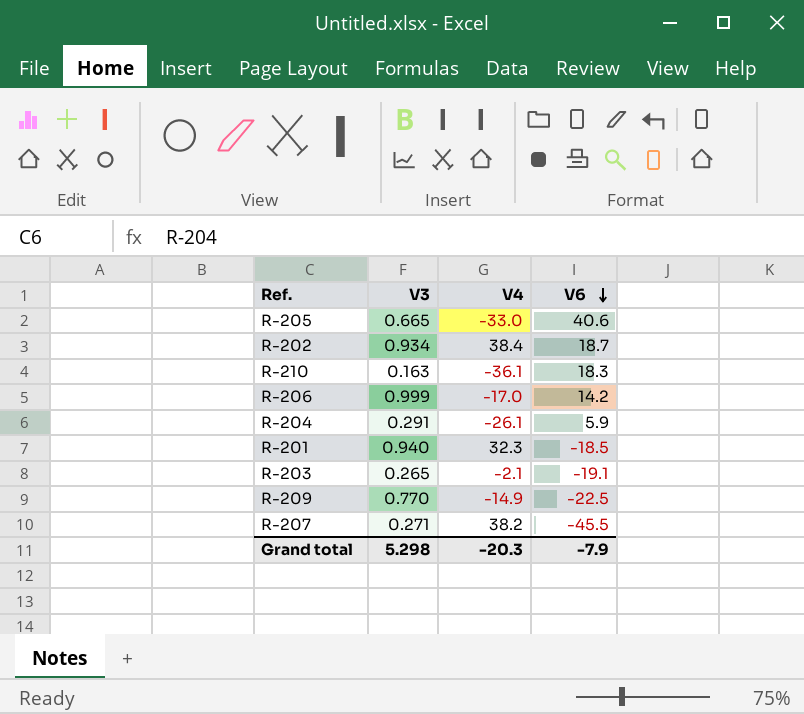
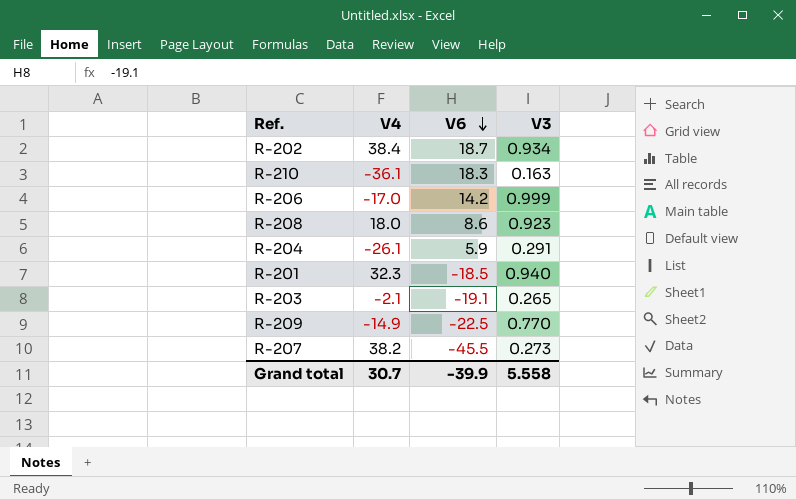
column V3 | position: 2 -> 4
row R-205: 0.665 | -33.0 | 40.6 -> none
row R-208: none -> 18.0 | 8.6 | 0.923
R-207 | V3: 0.271 -> 0.273
Grand total | V4: -20.3 -> 30.7
Grand total | V6: -7.9 -> -39.9
Grand total | V3: 5.298 -> 5.558

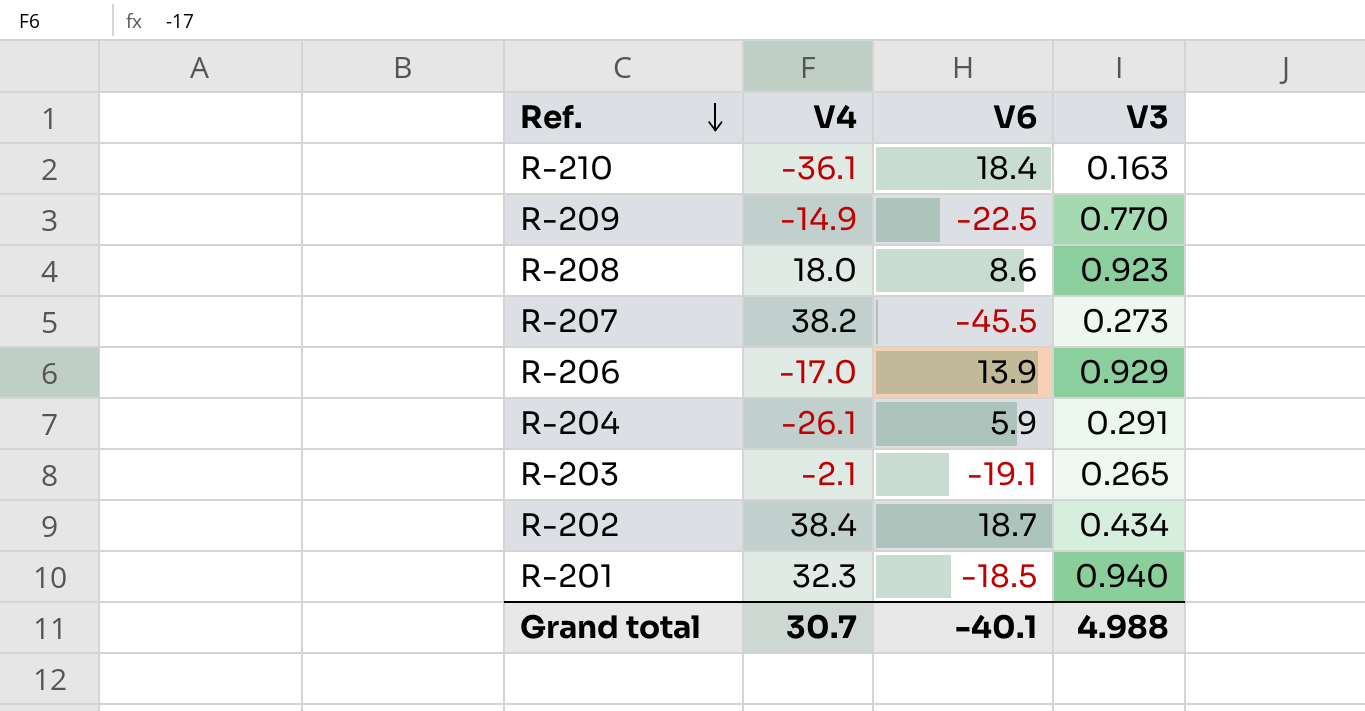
row order: V6 descending -> Ref. descending
R-210 | V6: 18.3 -> 18.4
R-206 | V6: 14.2 -> 13.9
R-206 | V3: 0.999 -> 0.929
R-202 | V3: 0.934 -> 0.434
Grand total | V6: -39.9 -> -40.1
Grand total | V3: 5.558 -> 4.988

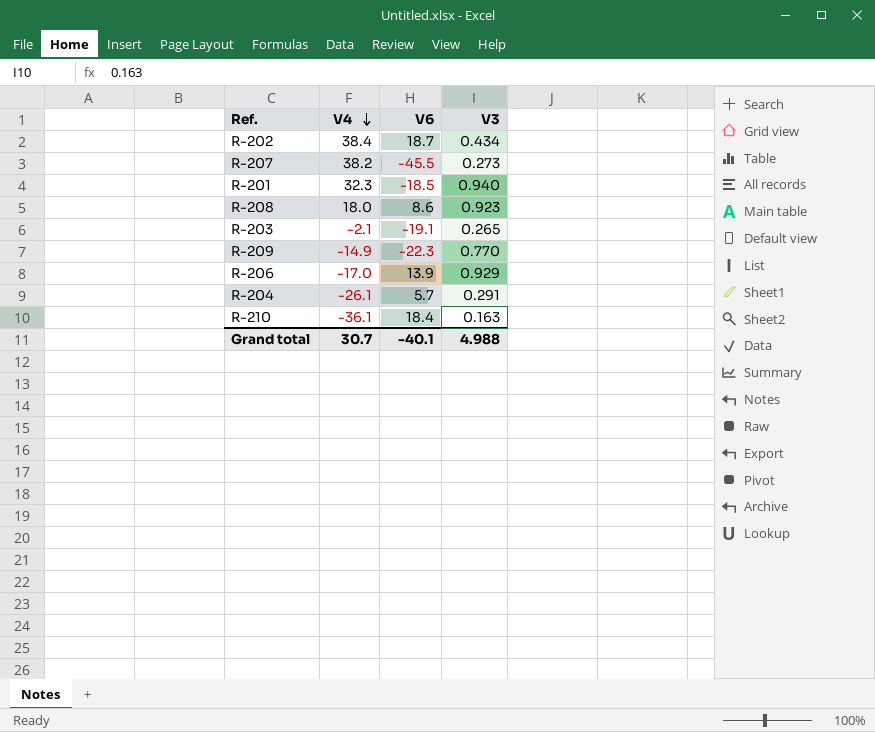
row order: Ref. descending -> V4 descending
R-209 | V6: -22.5 -> -22.3
R-204 | V6: 5.9 -> 5.7

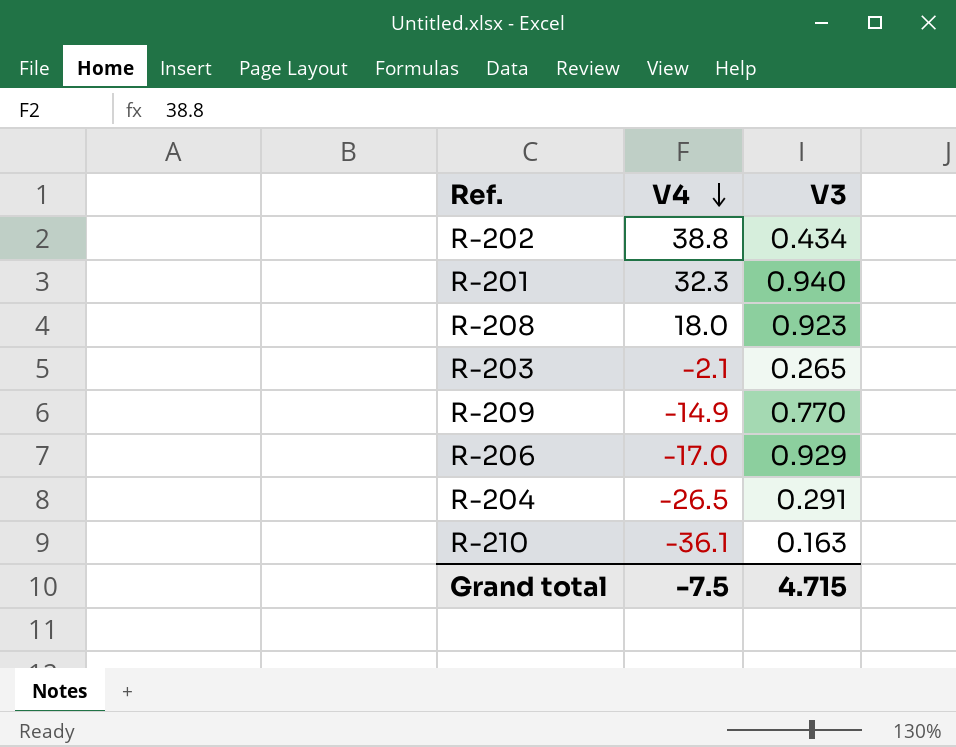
column V6 | position: 3 -> none
row R-207: 38.2 | -45.5 | 0.273 -> none
R-202 | V4: 38.4 -> 38.8
R-204 | V4: -26.1 -> -26.5
Grand total | V4: 30.7 -> -7.5
Grand total | V3: 4.988 -> 4.715

